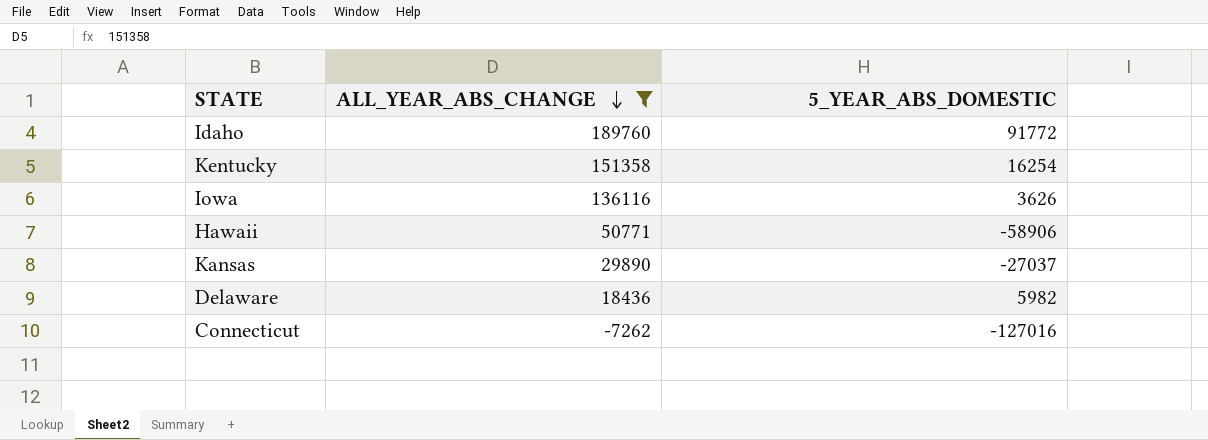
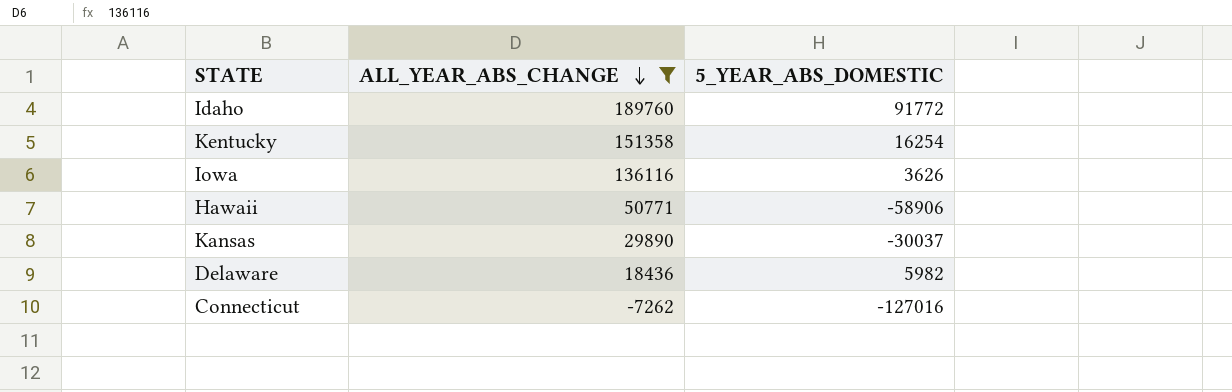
Kansas | 5_YEAR_ABS_DOMESTIC: -27037 -> -30037

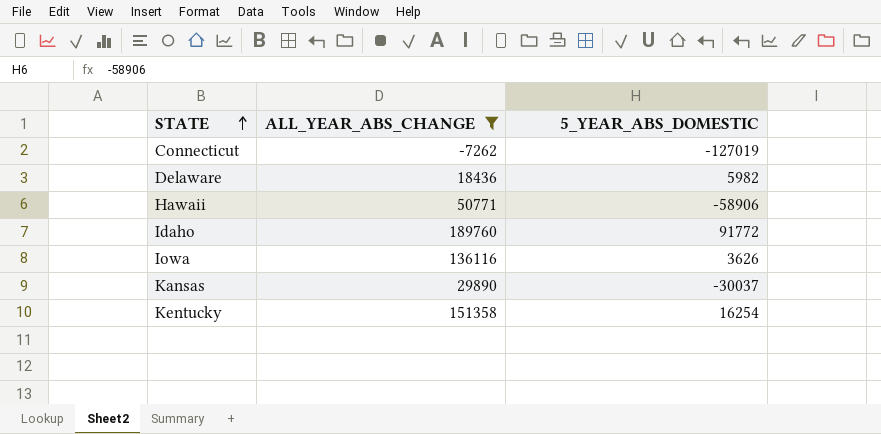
row order: ALL_YEAR_ABS_CHANGE descending -> STATE ascending
Connecticut | 5_YEAR_ABS_DOMESTIC: -127016 -> -127019

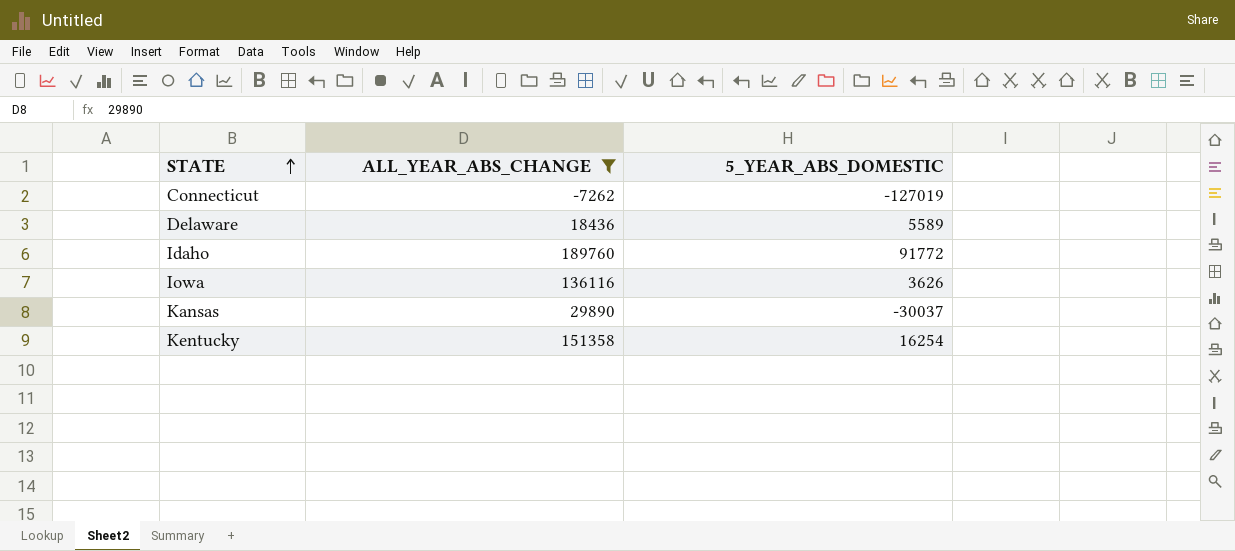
row Hawaii: 50771 | -58906 -> none
Delaware | 5_YEAR_ABS_DOMESTIC: 5982 -> 5589

